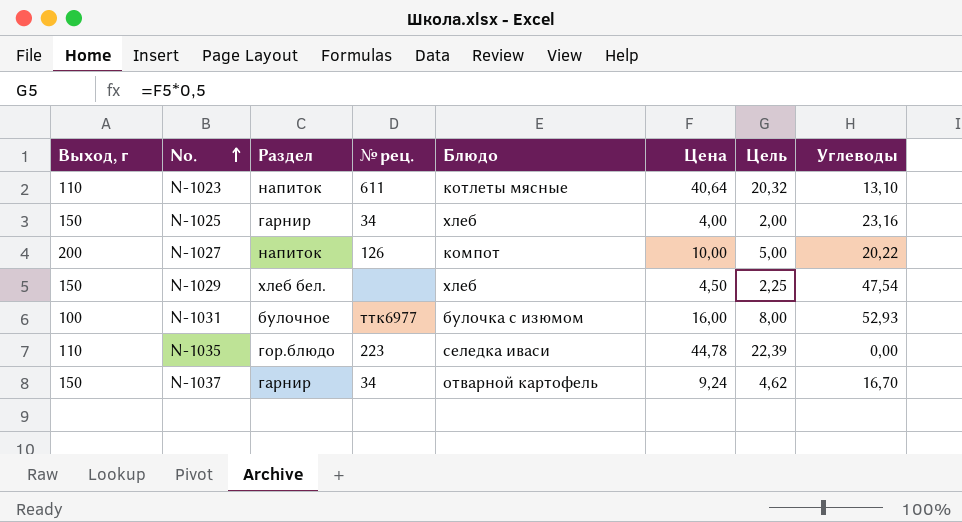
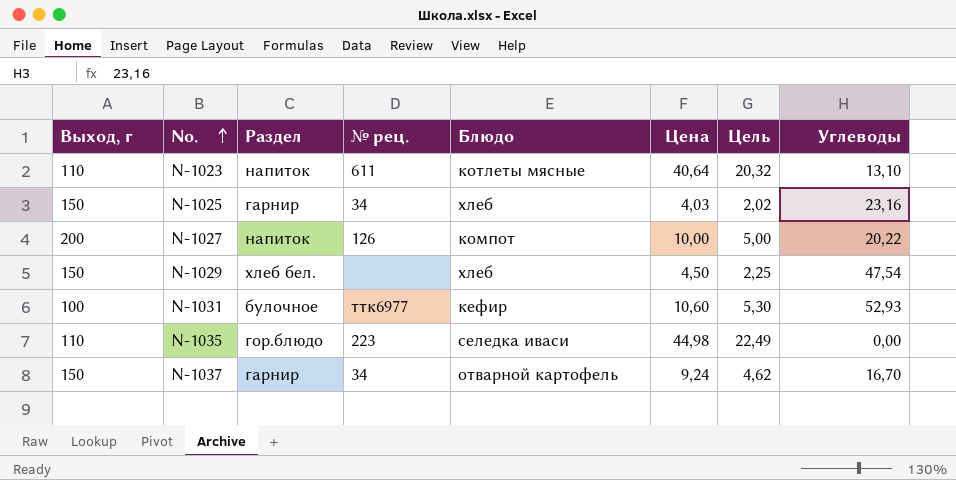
N-1025 | Цена: 4,00 -> 4,03
N-1025 | Цель: 2,00 -> 2,02
N-1031 | Блюдо: булочка с изюмом -> кефир
N-1031 | Цена: 16,00 -> 10,60
N-1031 | Цель: 8,00 -> 5,30
N-1035 | Цена: 44,78 -> 44,98
N-1035 | Цель: 22,39 -> 22,49

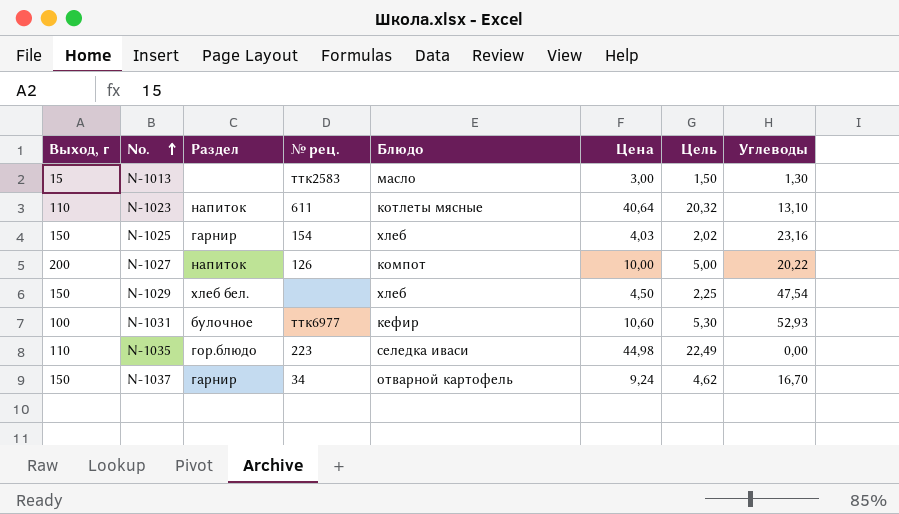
row N-1013: none -> 15 | none | ттк2583 | масло | 3,00 | 1,50 | 1,30
N-1025 | № рец.: 34 -> 154

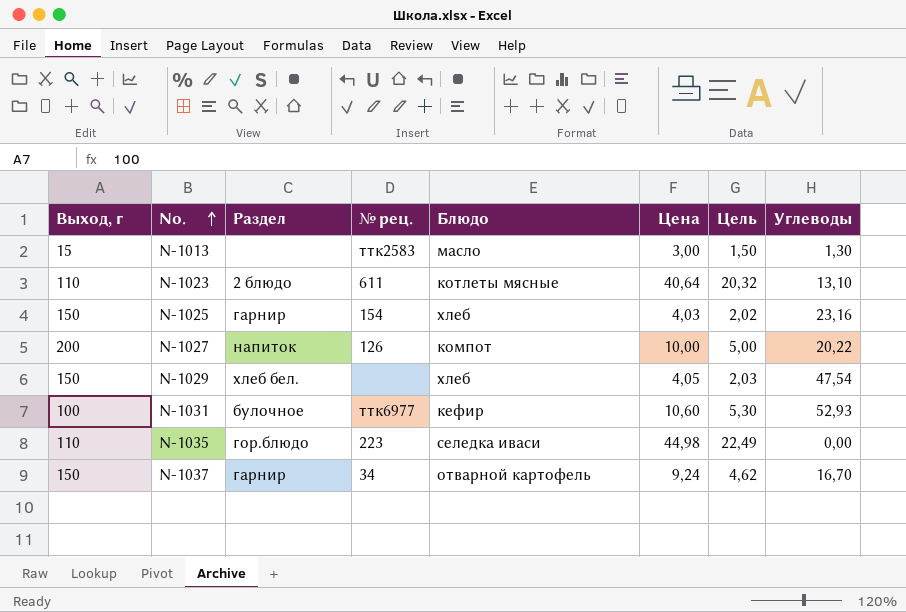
N-1023 | Раздел: напиток -> 2 блюдо
N-1029 | Цена: 4,50 -> 4,05
N-1029 | Цель: 2,25 -> 2,03

